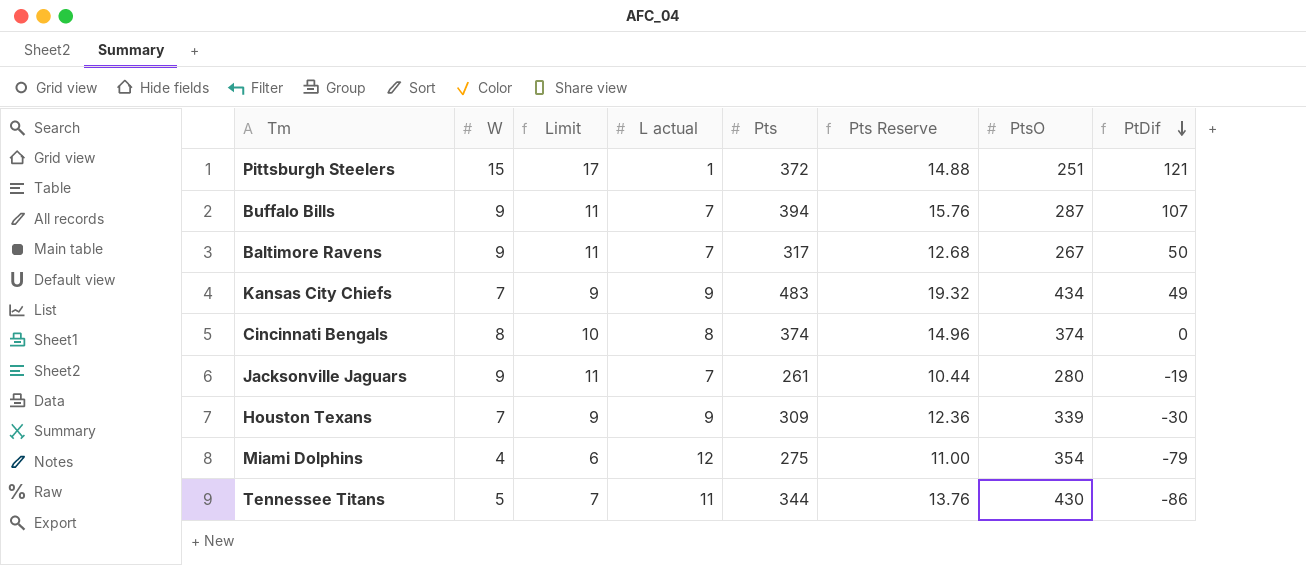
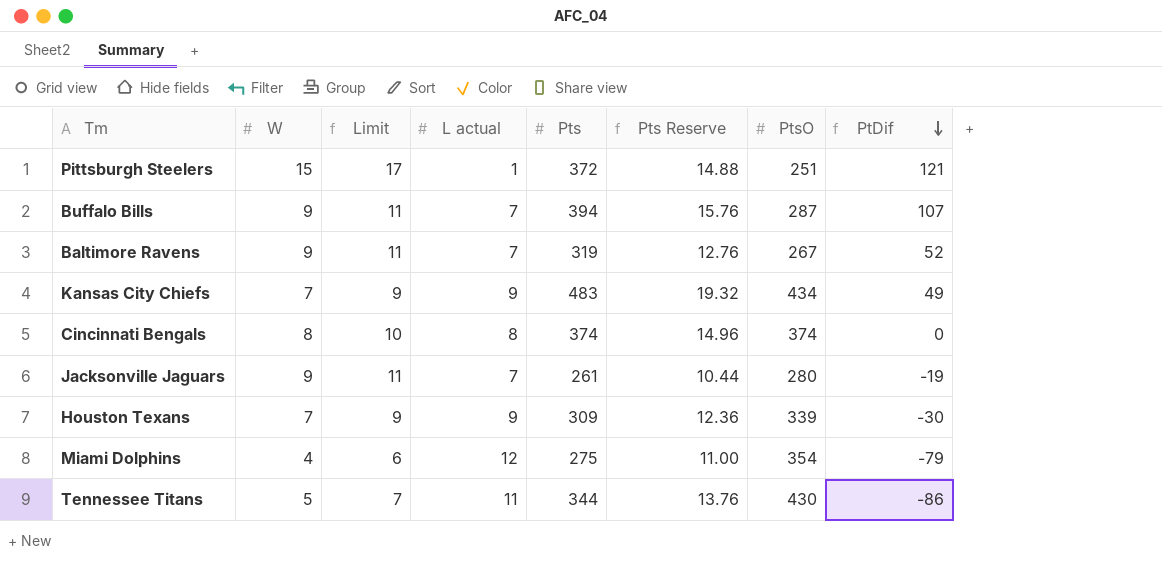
Baltimore Ravens | Pts: 317 -> 319
Baltimore Ravens | Pts Reserve: 12.68 -> 12.76
Baltimore Ravens | PtDif: 50 -> 52

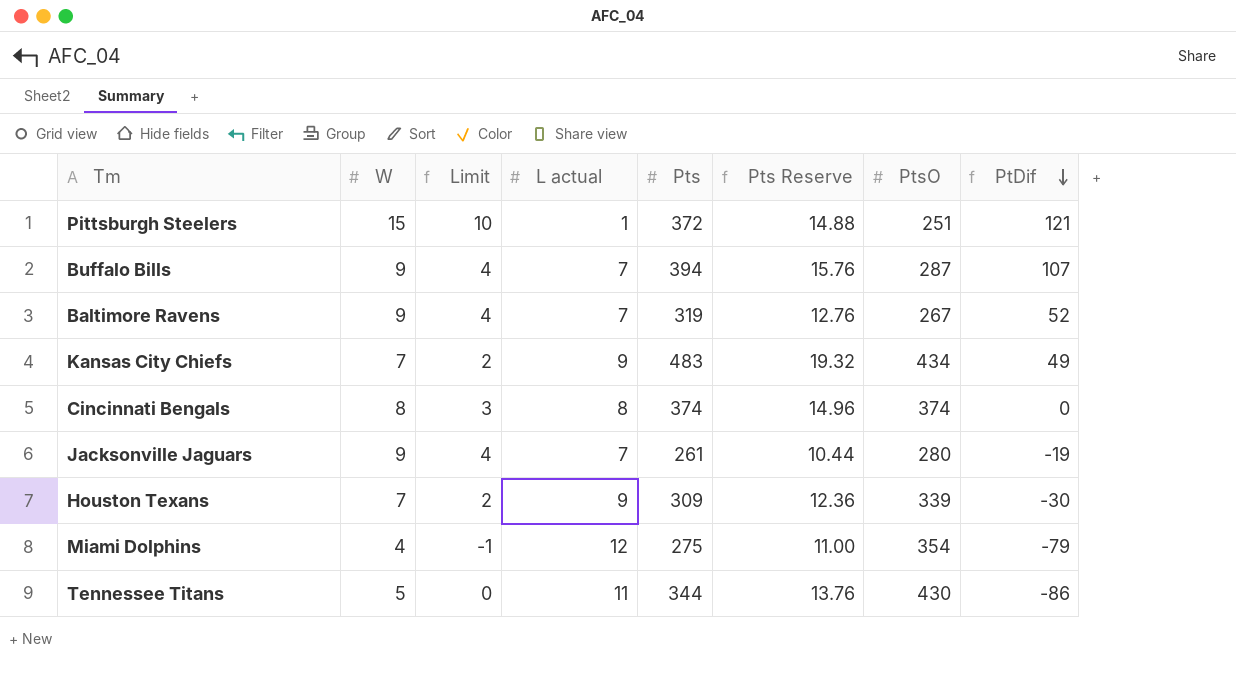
column Limit | formula: [W] + 2 -> [W] - 5

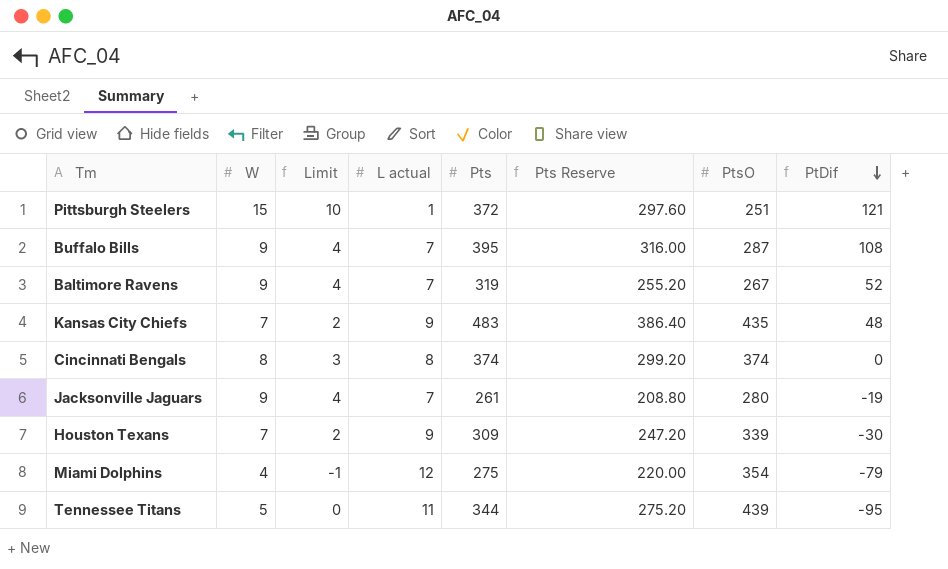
column Pts Reserve | formula: [Pts] * 0.04 -> [Pts] * 0.8
Buffalo Bills | Pts: 394 -> 395
Buffalo Bills | PtDif: 107 -> 108
Kansas City Chiefs | PtsO: 434 -> 435
Kansas City Chiefs | PtDif: 49 -> 48
Tennessee Titans | PtsO: 430 -> 439
Tennessee Titans | PtDif: -86 -> -95

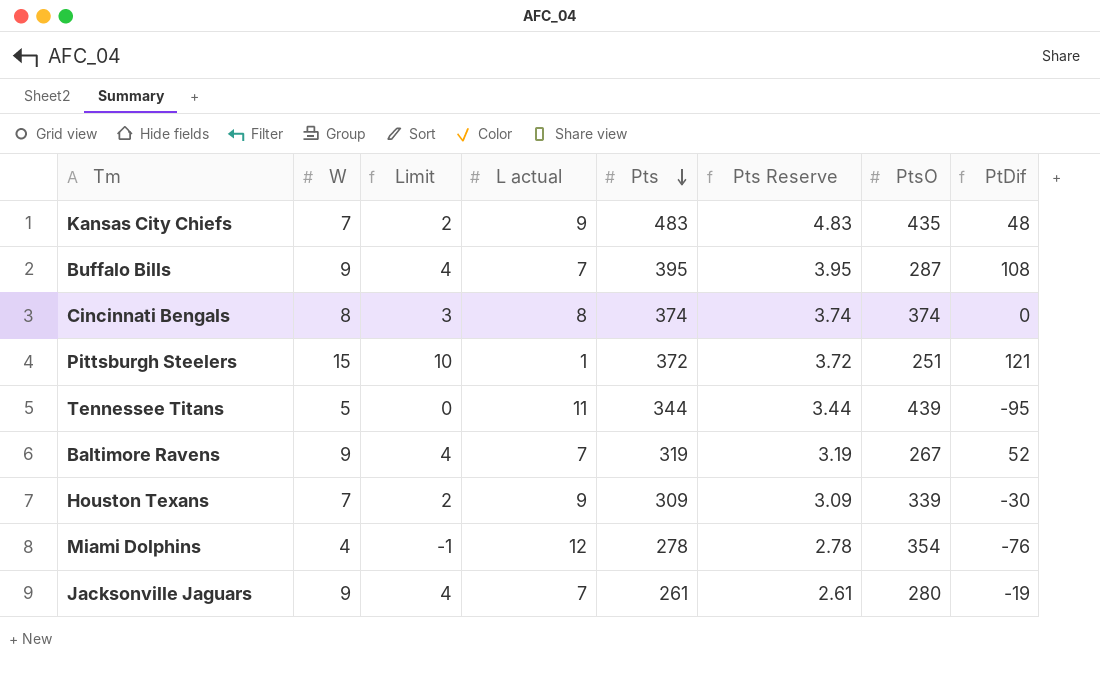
row order: PtDif descending -> Pts descending
column Pts Reserve | formula: [Pts] * 0.8 -> [Pts] * 0.01
Miami Dolphins | Pts: 275 -> 278
Miami Dolphins | PtDif: -79 -> -76

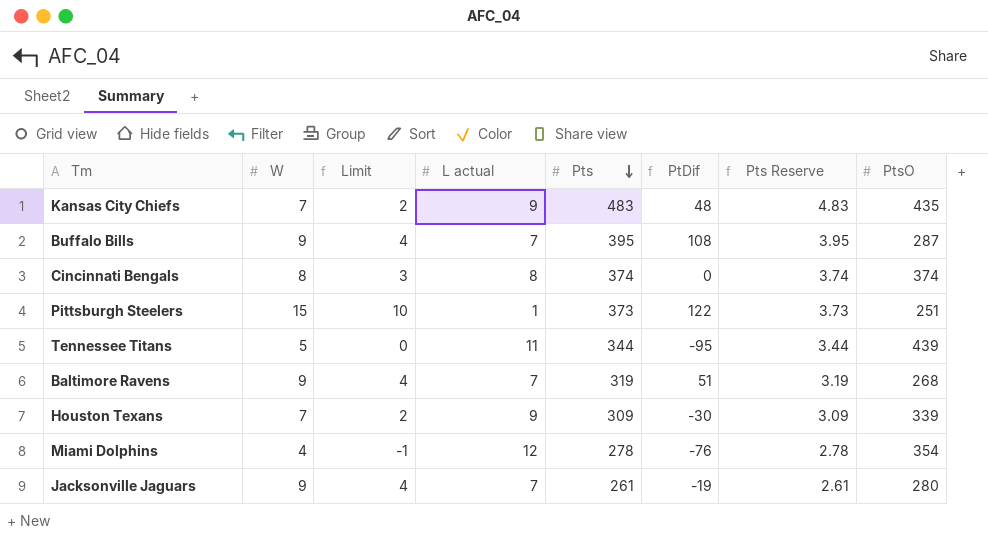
column PtDif | position: 8 -> 6
Pittsburgh Steelers | Pts: 372 -> 373
Pittsburgh Steelers | PtDif: 121 -> 122
Pittsburgh Steelers | Pts Reserve: 3.72 -> 3.73
Baltimore Ravens | PtDif: 52 -> 51
Baltimore Ravens | PtsO: 267 -> 268

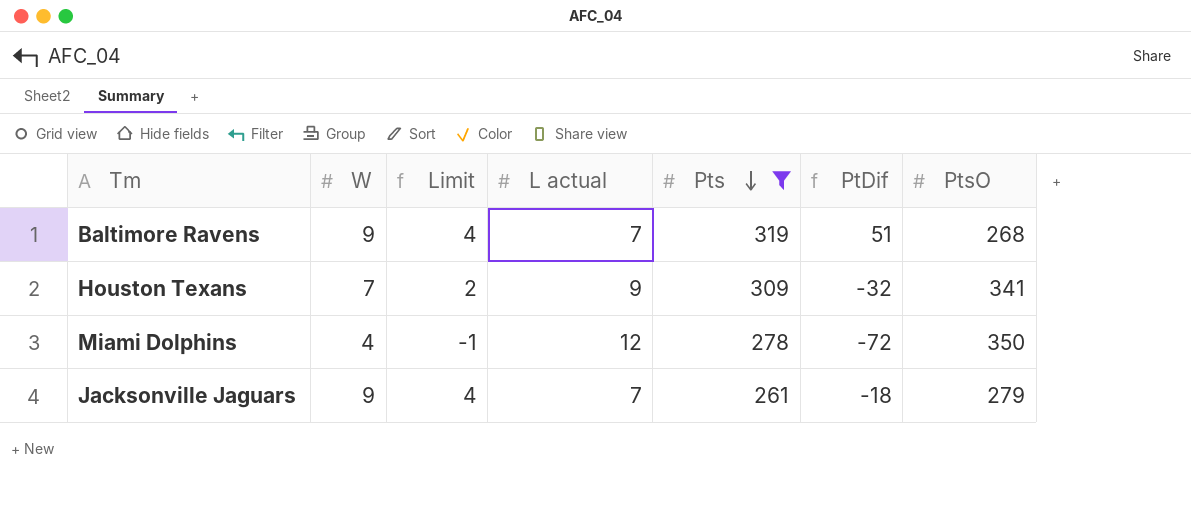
filter: none -> Pts <= 319
column Pts Reserve | formula: [Pts] * 0.01 -> none
Houston Texans | PtDif: -30 -> -32
Houston Texans | PtsO: 339 -> 341
Miami Dolphins | PtDif: -76 -> -72
Miami Dolphins | PtsO: 354 -> 350
Jacksonville Jaguars | PtDif: -19 -> -18
Jacksonville Jaguars | PtsO: 280 -> 279

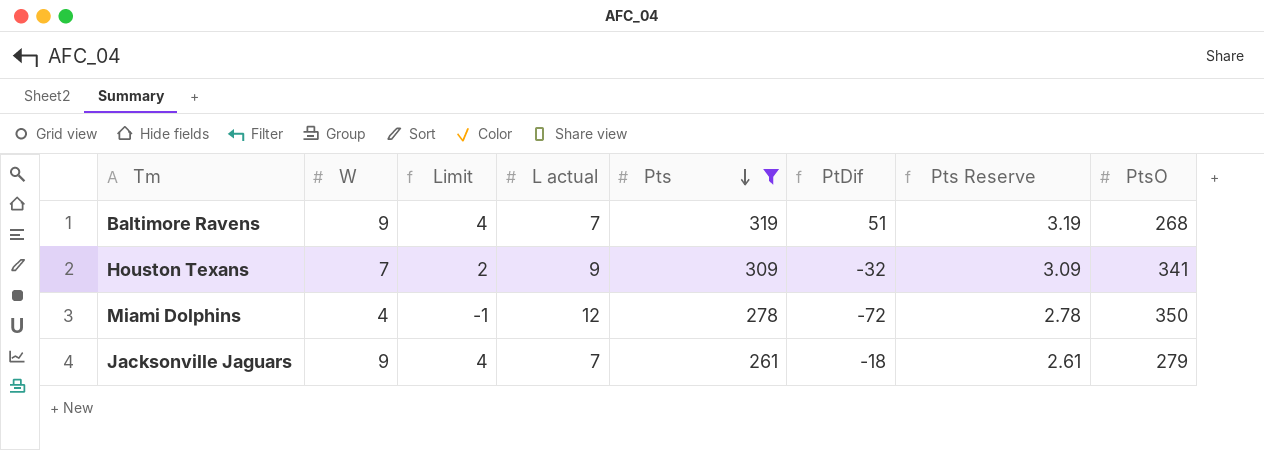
column Pts Reserve | formula: none -> [Pts] * 0.01

